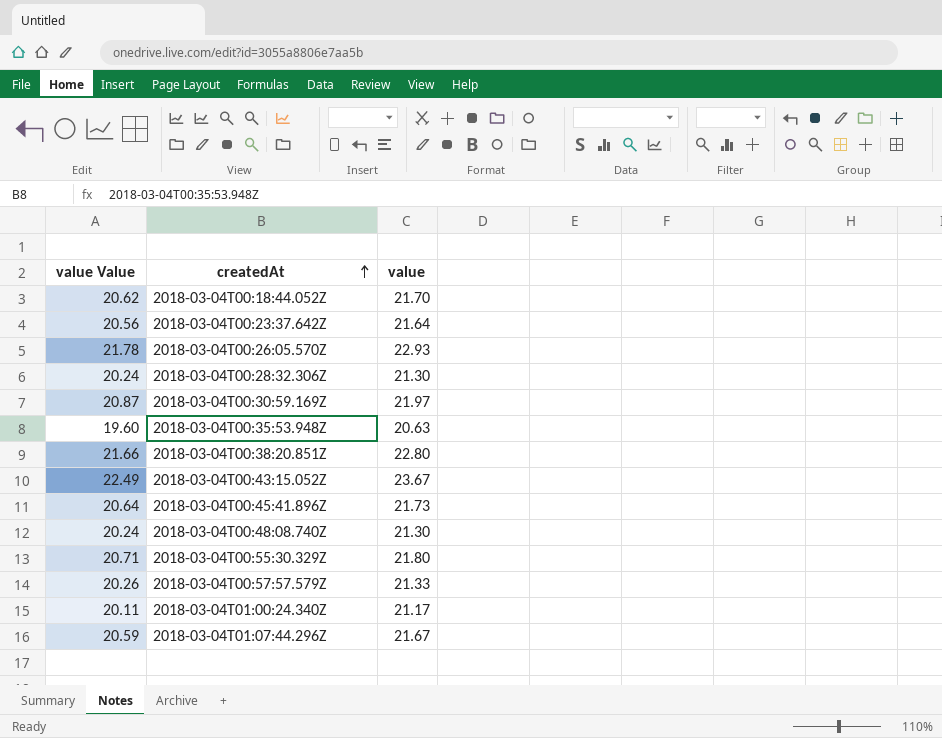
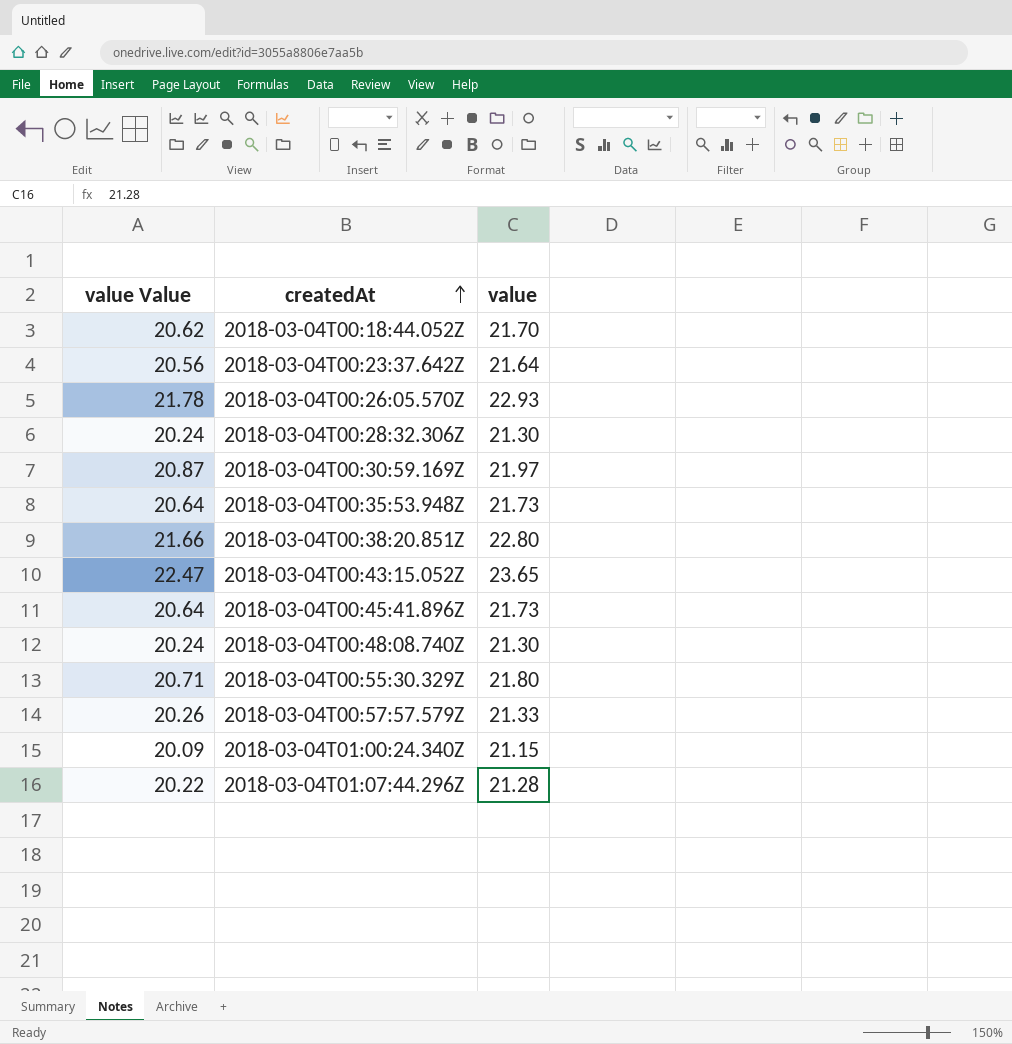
2018-03-04T00:35:53.948Z | value Value: 19.60 -> 20.64
2018-03-04T00:35:53.948Z | value: 20.63 -> 21.73
2018-03-04T00:43:15.052Z | value Value: 22.49 -> 22.47
2018-03-04T00:43:15.052Z | value: 23.67 -> 23.65
2018-03-04T01:00:24.340Z | value Value: 20.11 -> 20.09
2018-03-04T01:00:24.340Z | value: 21.17 -> 21.15
2018-03-04T01:07:44.296Z | value Value: 20.59 -> 20.22
2018-03-04T01:07:44.296Z | value: 21.67 -> 21.28

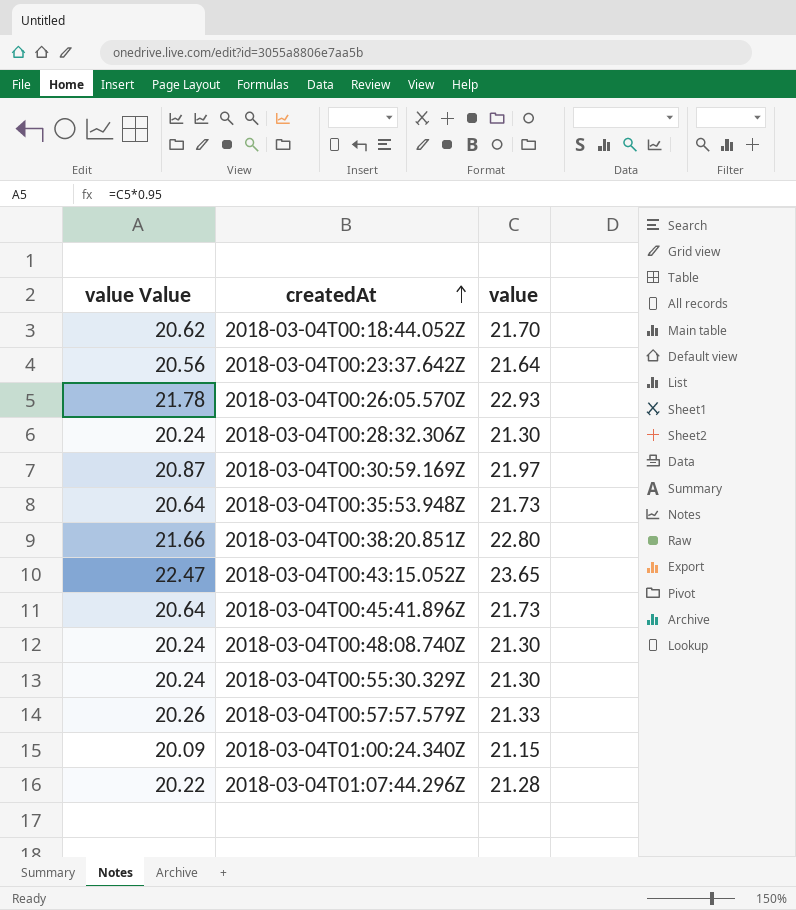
2018-03-04T00:55:30.329Z | value Value: 20.71 -> 20.24
2018-03-04T00:55:30.329Z | value: 21.80 -> 21.30

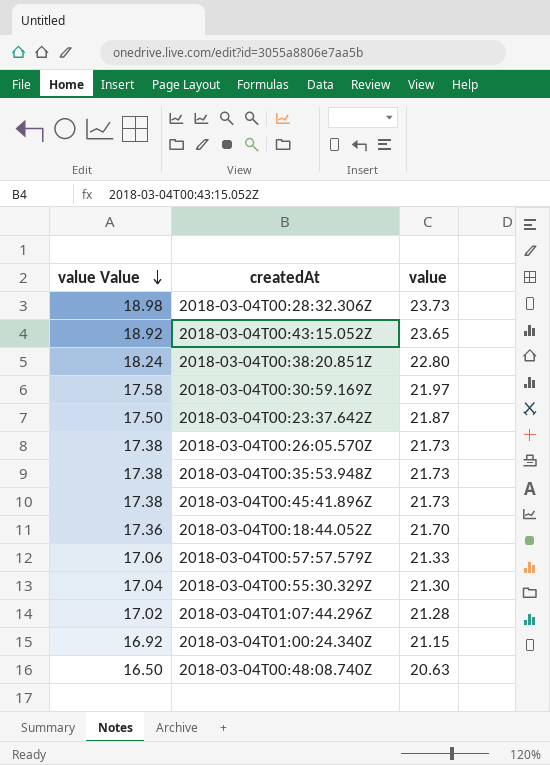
row order: createdAt ascending -> value Value descending
column value Value | formula: [value] * 0.95 -> [value] * 0.8
2018-03-04T00:28:32.306Z | value: 21.30 -> 23.73
2018-03-04T00:23:37.642Z | value: 21.64 -> 21.87
2018-03-04T00:26:05.570Z | value: 22.93 -> 21.73
2018-03-04T00:48:08.740Z | value: 21.30 -> 20.63

